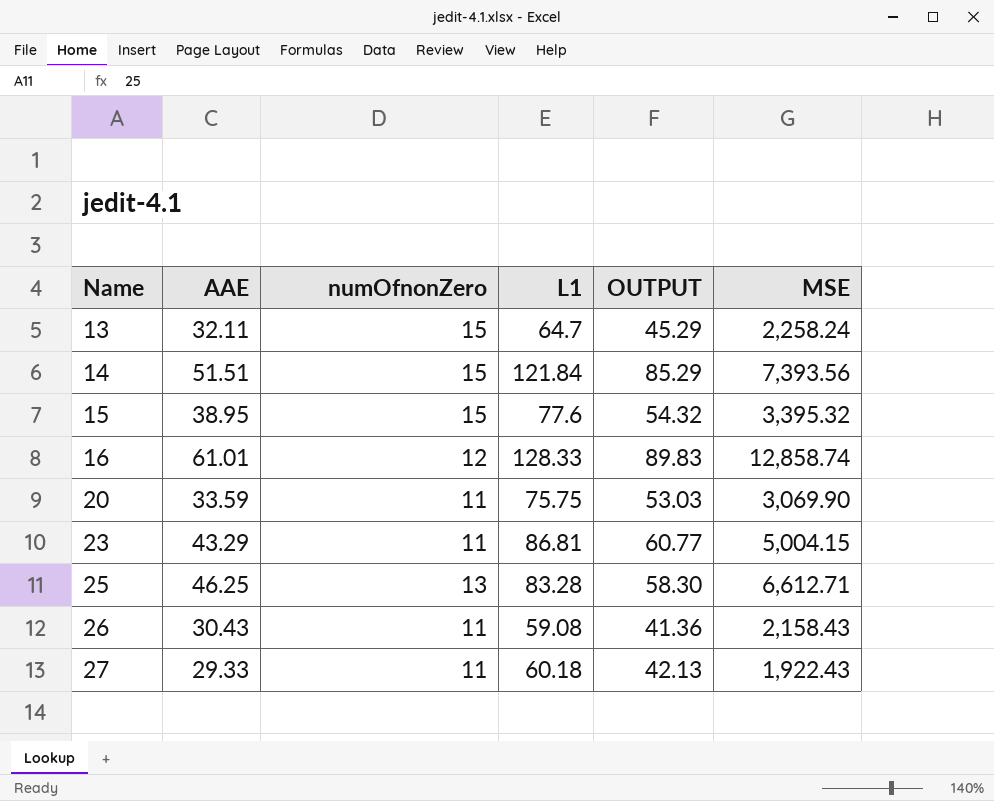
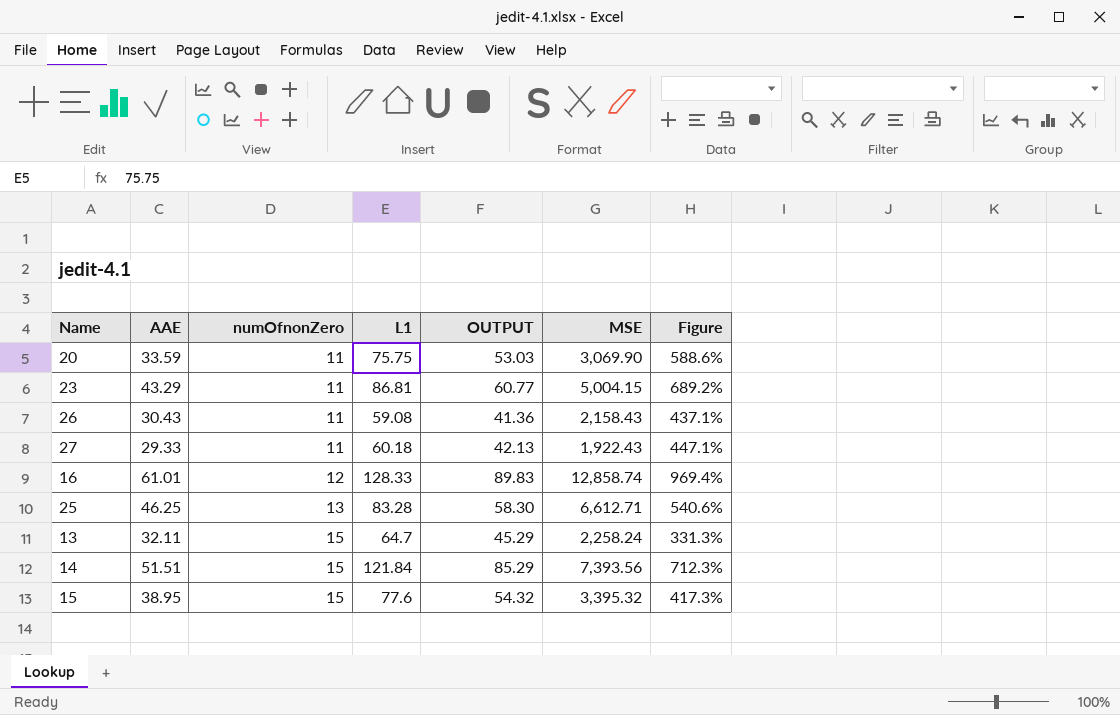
row order: Name ascending -> numOfnonZero ascending
column Figure | formula: none -> ([L1] - [numOfnonZero]) / [numOfnonZero]

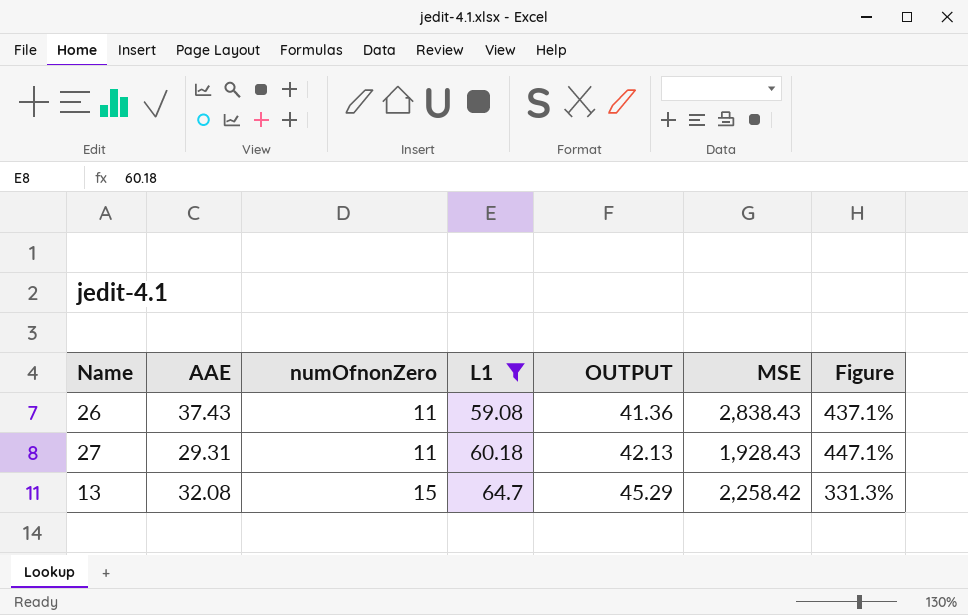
filter: none -> L1 <= 64.7
26 | AAE: 30.43 -> 37.43
26 | MSE: 2,158.43 -> 2,838.43
27 | AAE: 29.33 -> 29.31
27 | MSE: 1,922.43 -> 1,928.43
13 | AAE: 32.11 -> 32.08
13 | MSE: 2,258.24 -> 2,258.42

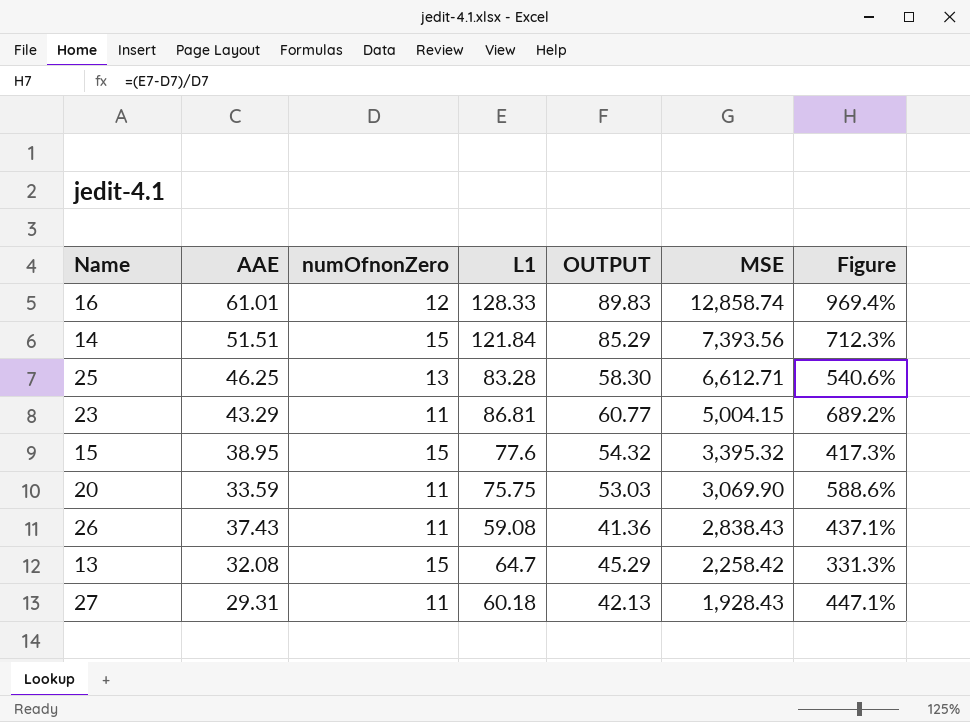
filter: L1 <= 64.7 -> none
row order: numOfnonZero ascending -> MSE descending

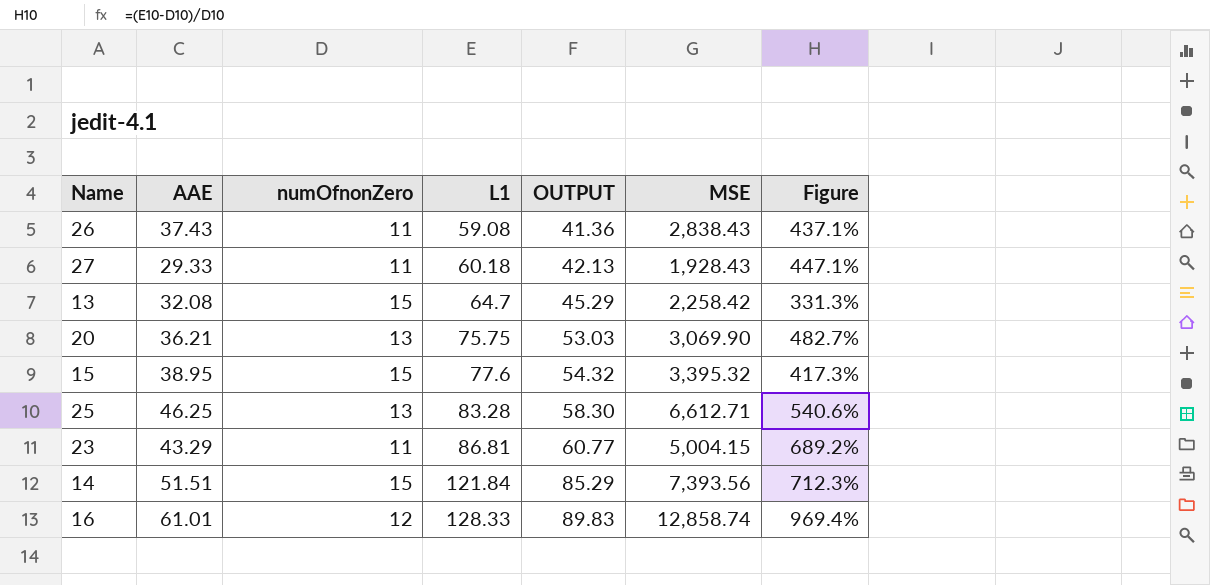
row order: MSE descending -> L1 ascending
27 | AAE: 29.31 -> 29.33
20 | AAE: 33.59 -> 36.21
20 | numOfnonZero: 11 -> 13
20 | Figure: 588.6% -> 482.7%

